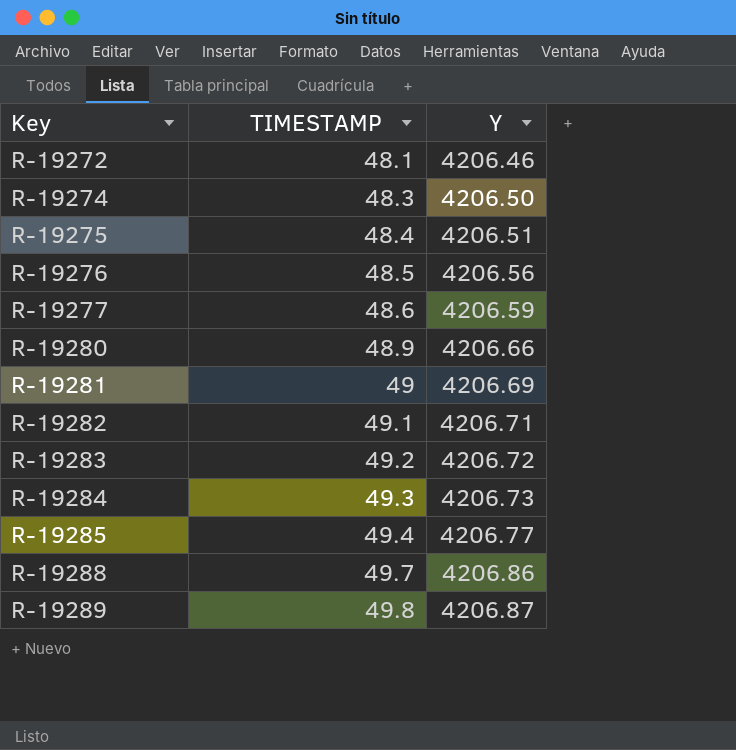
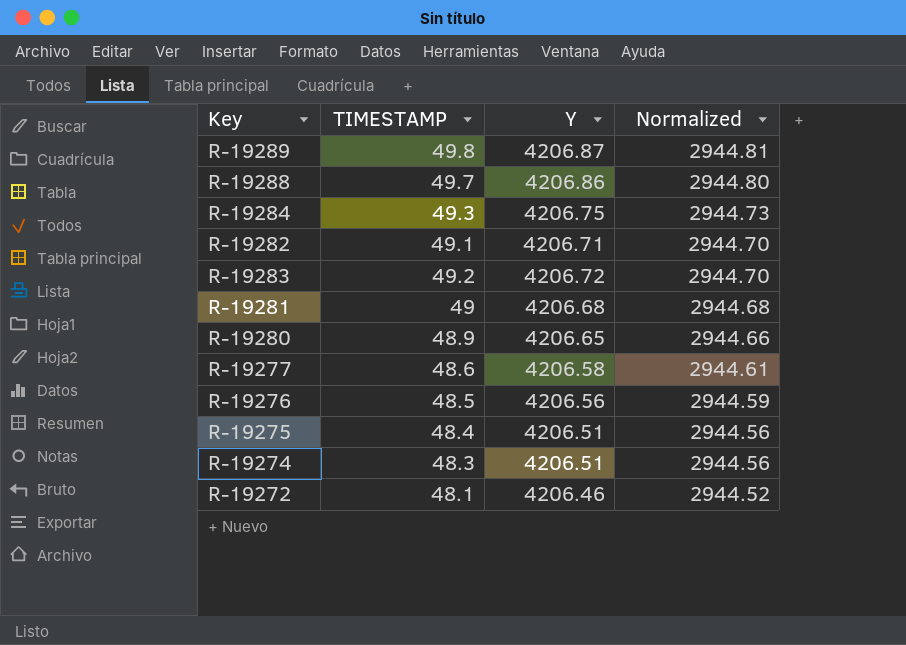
row order: Key ascending -> Normalized descending
column Normalized | formula: none -> [Y] * 0.7
row R-19285: 49.4 | 4206.77 -> none
R-19284 | Y: 4206.73 -> 4206.75
R-19281 | Y: 4206.69 -> 4206.68
R-19280 | Y: 4206.66 -> 4206.65
R-19277 | Y: 4206.59 -> 4206.58
R-19274 | Y: 4206.50 -> 4206.51

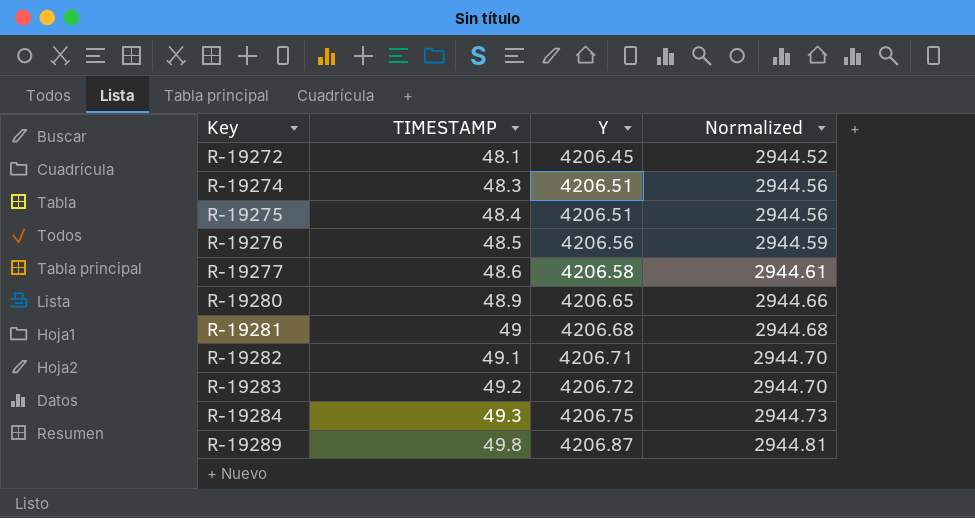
row order: Normalized descending -> Key ascending
row R-19288: 49.7 | 4206.86 | 2944.80 -> none
R-19272 | Y: 4206.46 -> 4206.45

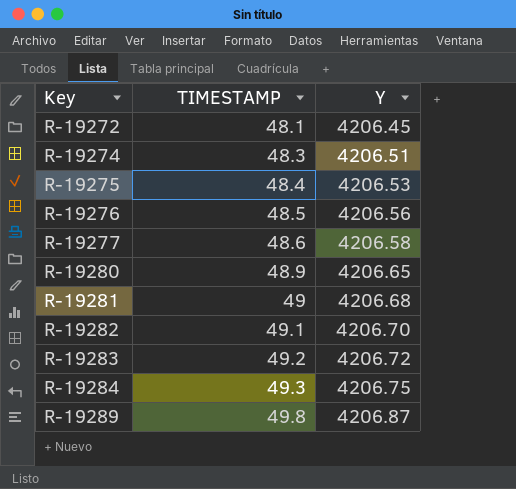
column Normalized | formula: [Y] * 0.7 -> none
R-19275 | Y: 4206.51 -> 4206.53
R-19282 | Y: 4206.71 -> 4206.70

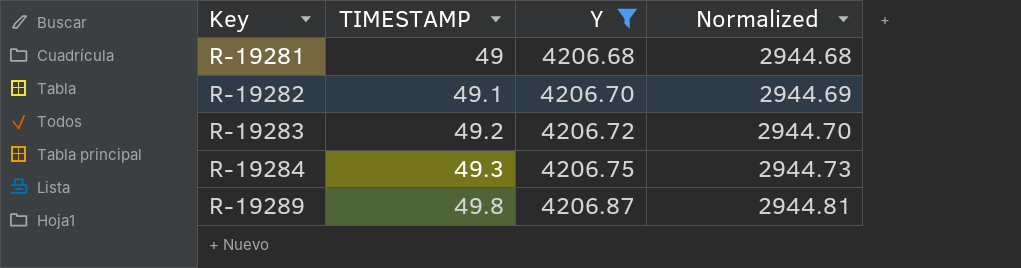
filter: none -> Y >= 4206.68
column Normalized | formula: none -> [Y] * 0.7

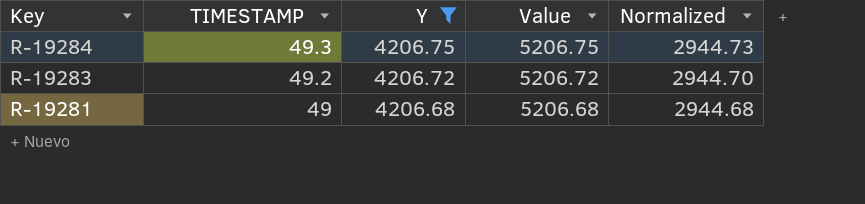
row order: Key ascending -> Key descending
column Value | formula: none -> [Y] + 1000
row R-19282: 49.1 | 4206.70 | 2944.69 -> none
row R-19289: 49.8 | 4206.87 | 2944.81 -> none

